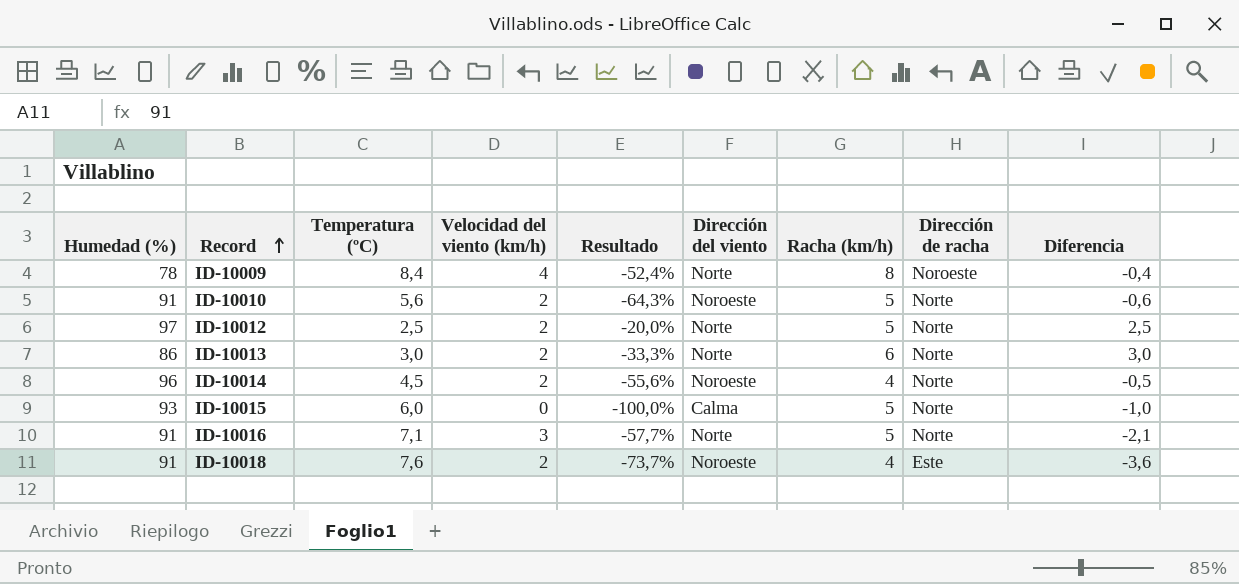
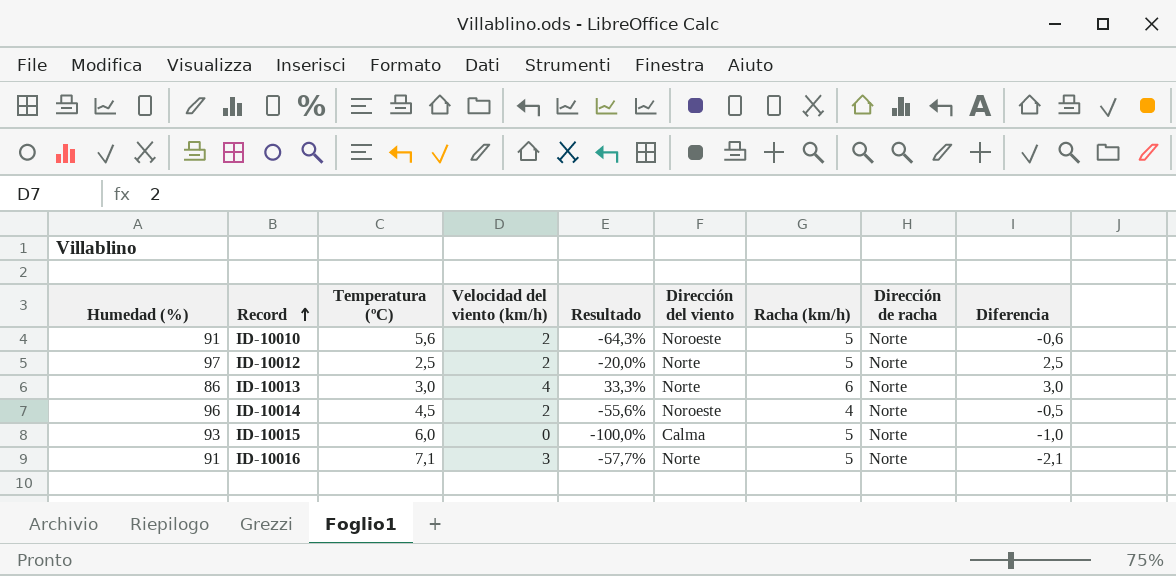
row ID-10009: 78 | 8,4 | 4 | -52,4% | Norte | 8 | Noroeste | -0,4 -> none
row ID-10018: 91 | 7,6 | 2 | -73,7% | Noroeste | 4 | Este | -3,6 -> none
ID-10013 | Velocidad del viento (km/h): 2 -> 4
ID-10013 | Resultado: -33,3% -> 33,3%

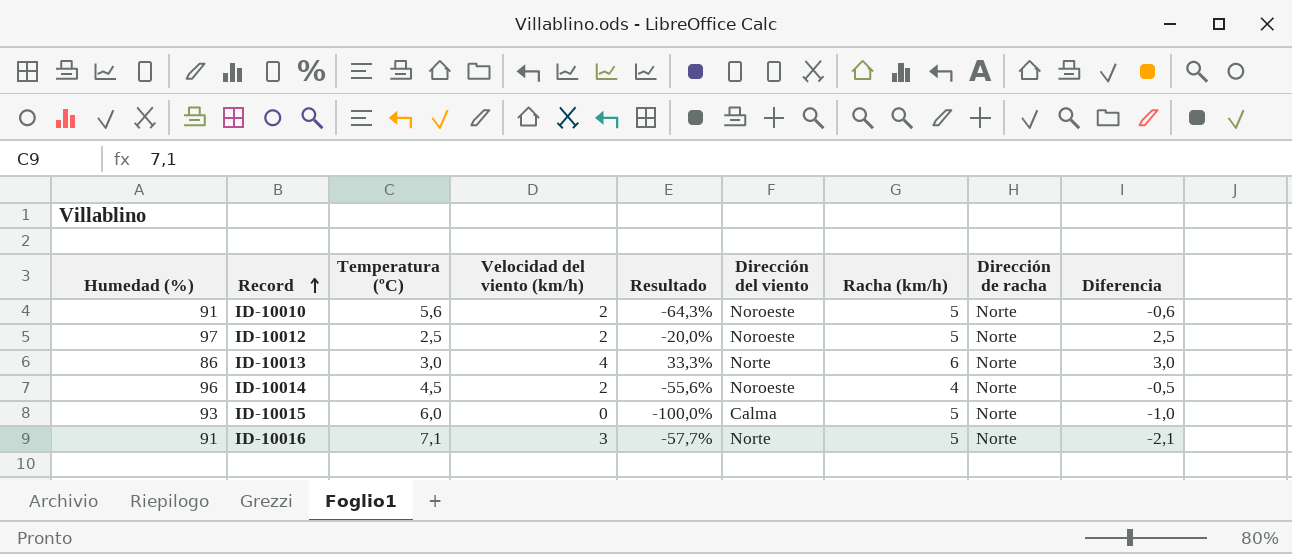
ID-10012 | Dirección del viento: Norte -> Noroeste

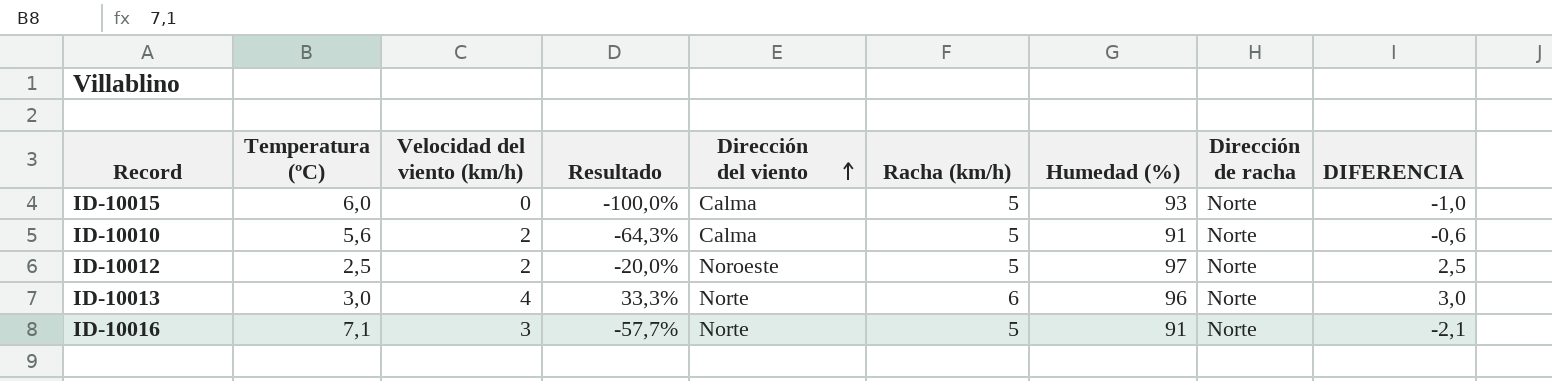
row order: Record ascending -> Dirección del viento ascending
column Humedad (%) | position: 1 -> 7
column name: Diferencia -> DIFERENCIA
row ID-10014: 96 | 4,5 | 2 | -55,6% | Noroeste | 4 | Norte | -0,5 -> none
ID-10010 | Dirección del viento: Noroeste -> Calma
ID-10013 | Humedad (%): 86 -> 96

